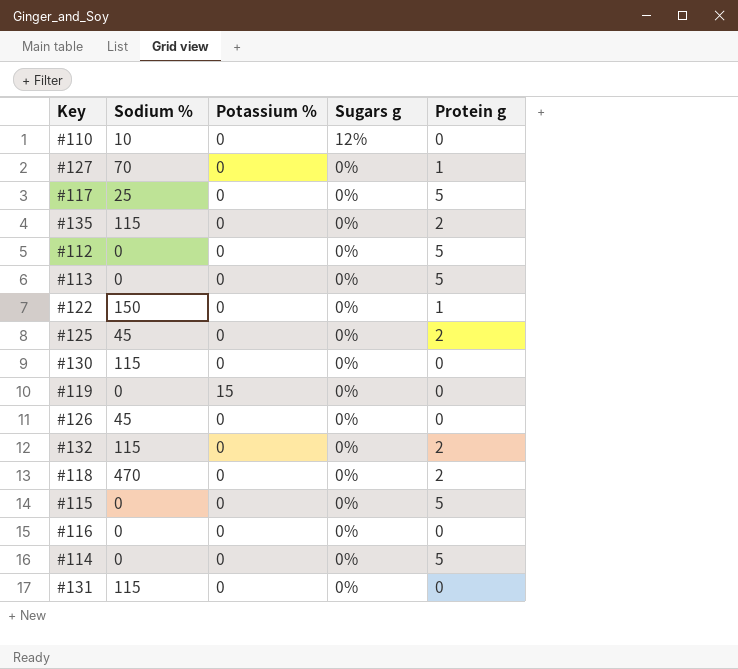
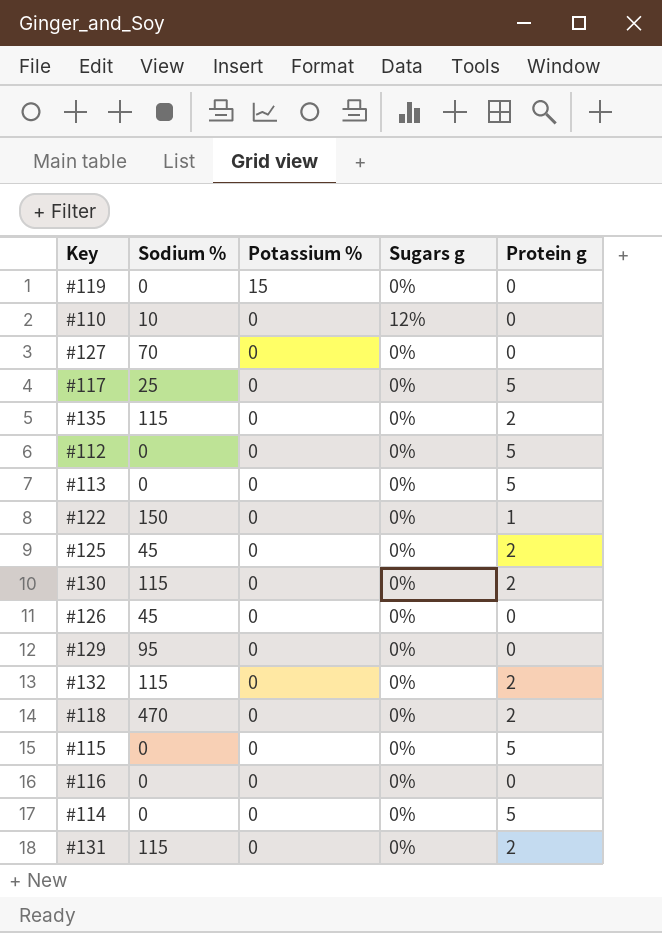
row order: Sugars g descending -> Potassium % descending
#127 | Protein g: 1 -> 0
#130 | Protein g: 0 -> 2
row #129: none -> 95 | 0 | 0% | 0
#131 | Protein g: 0 -> 2

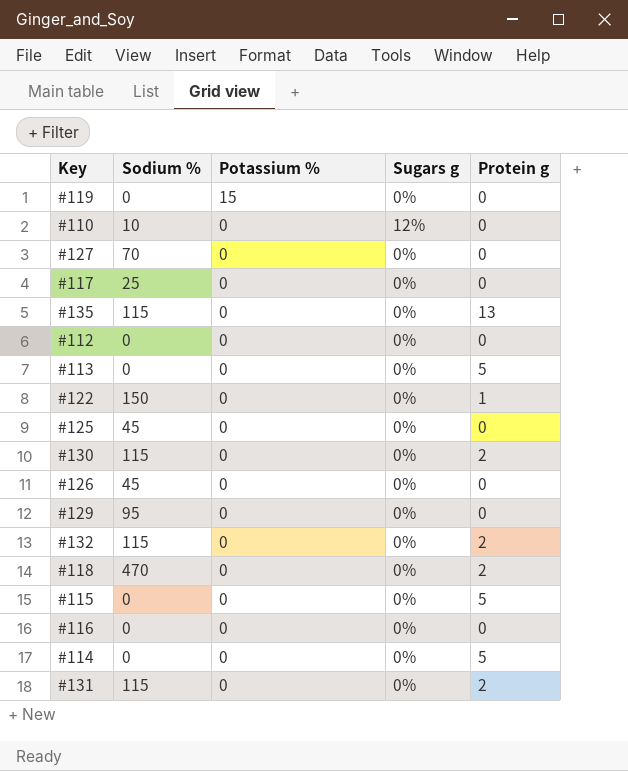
#117 | Protein g: 5 -> 0
#135 | Protein g: 2 -> 13
#112 | Protein g: 5 -> 0
#125 | Protein g: 2 -> 0

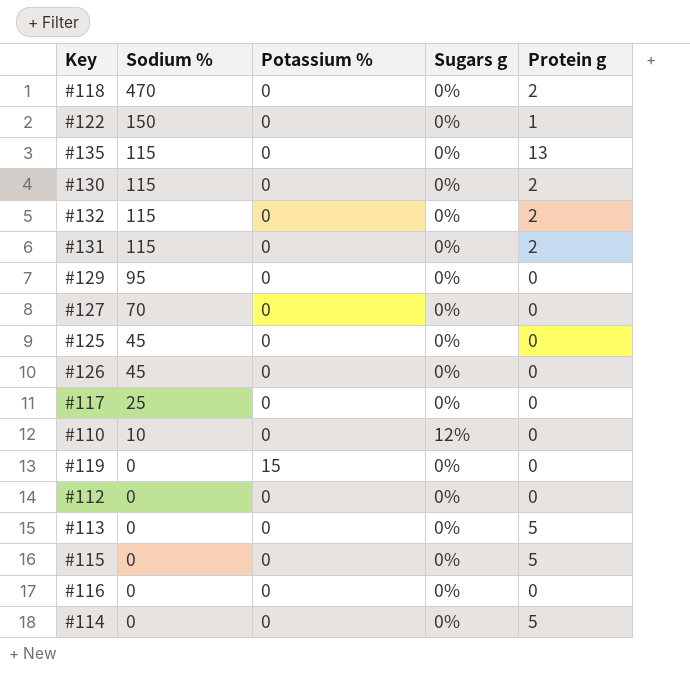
row order: Potassium % descending -> Sodium % descending

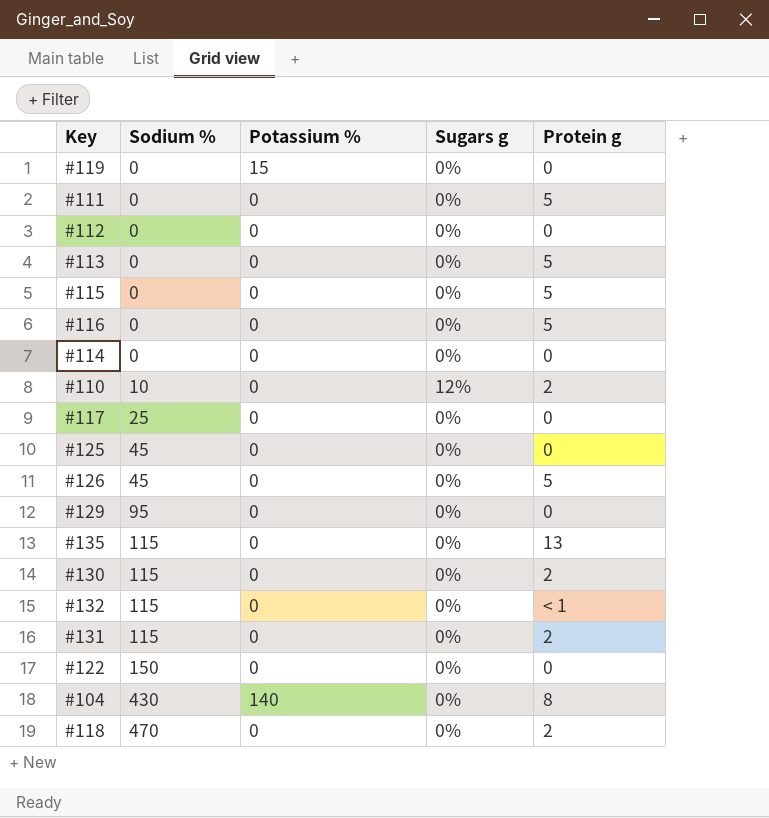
row order: Sodium % descending -> Sodium % ascending
row #127: 70 | 0 | 0% | 0 -> none
row #111: none -> 0 | 0 | 0% | 5
#116 | Protein g: 0 -> 5
#114 | Protein g: 5 -> 0
#110 | Protein g: 0 -> 2
#126 | Protein g: 0 -> 5
#132 | Protein g: 2 -> < 1
#122 | Protein g: 1 -> 0
row #104: none -> 430 | 140 | 0% | 8

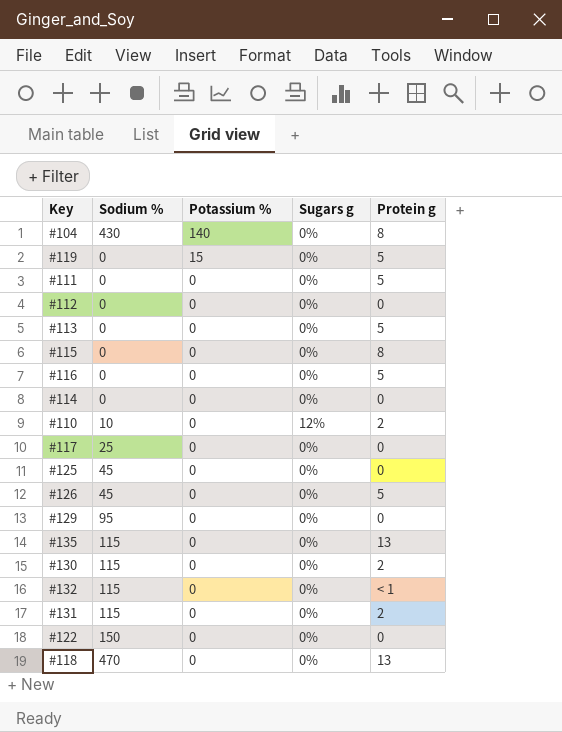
row order: Sodium % ascending -> Potassium % descending
#119 | Protein g: 0 -> 5
#115 | Protein g: 5 -> 8
#118 | Protein g: 2 -> 13

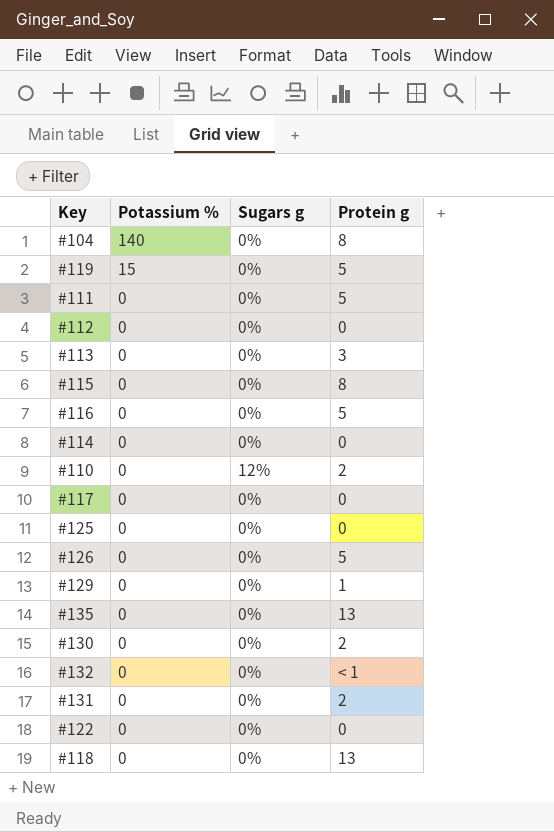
column Sodium % | position: 2 -> none
#113 | Protein g: 5 -> 3
#129 | Protein g: 0 -> 1

